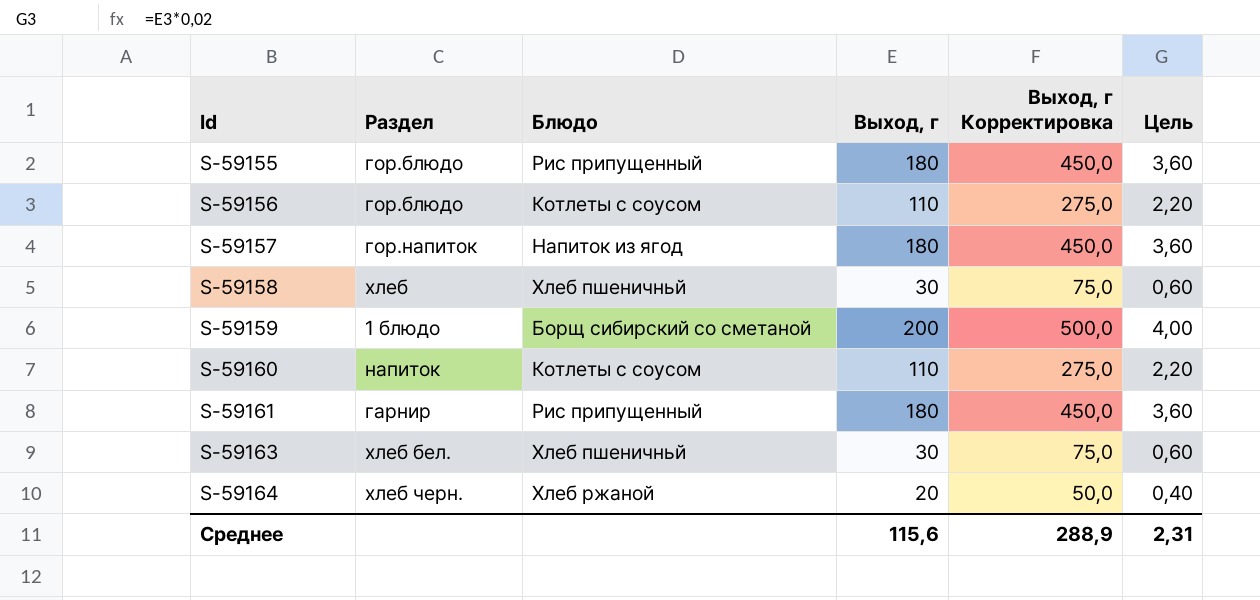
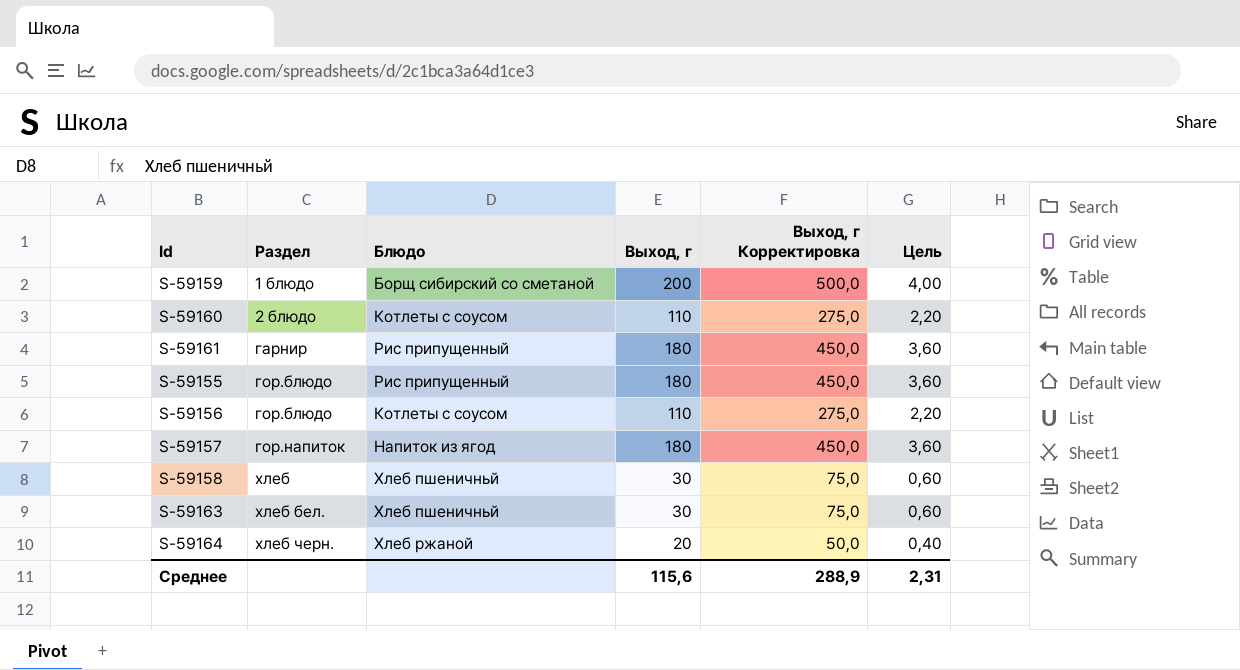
row order: Id ascending -> Раздел ascending
S-59160 | Раздел: напиток -> 2 блюдо

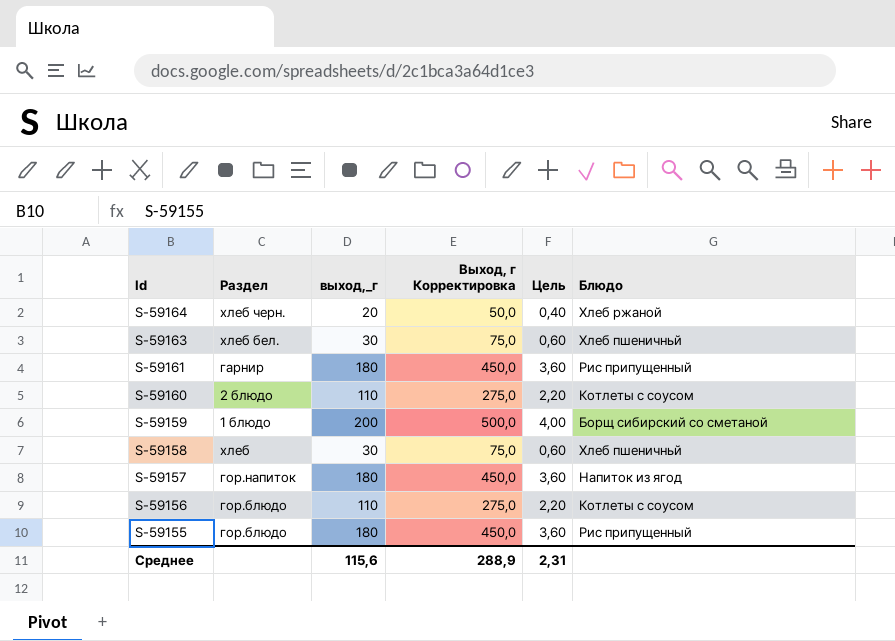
row order: Раздел ascending -> Id descending
column name: Выход, г -> выход,_г
column Блюдо | position: 3 -> 6

